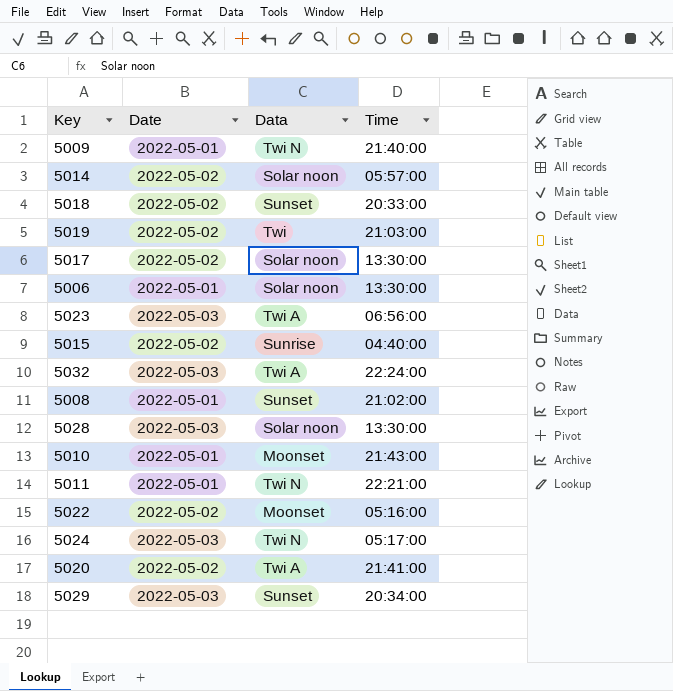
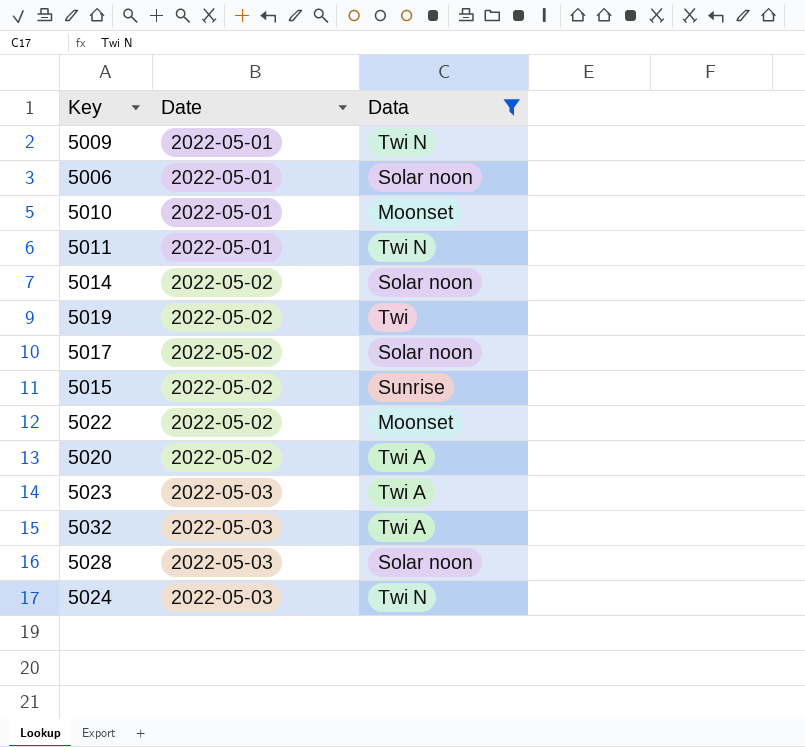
filter: none -> Data != Sunset
row order: none -> Date ascending
column Time | position: 4 -> none

